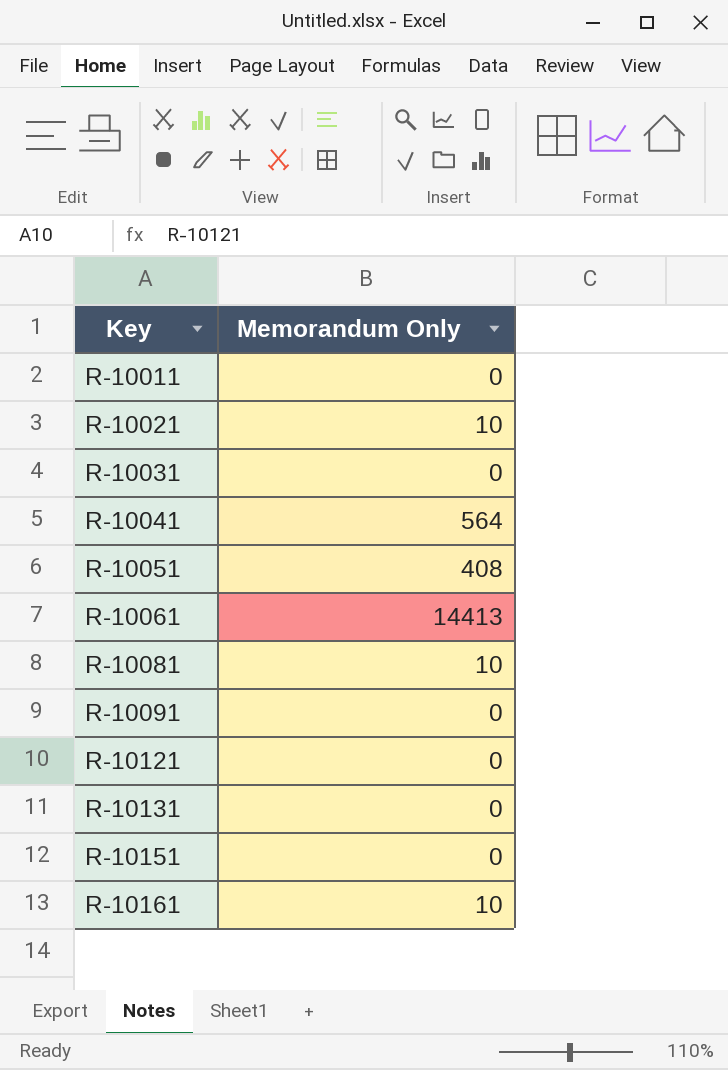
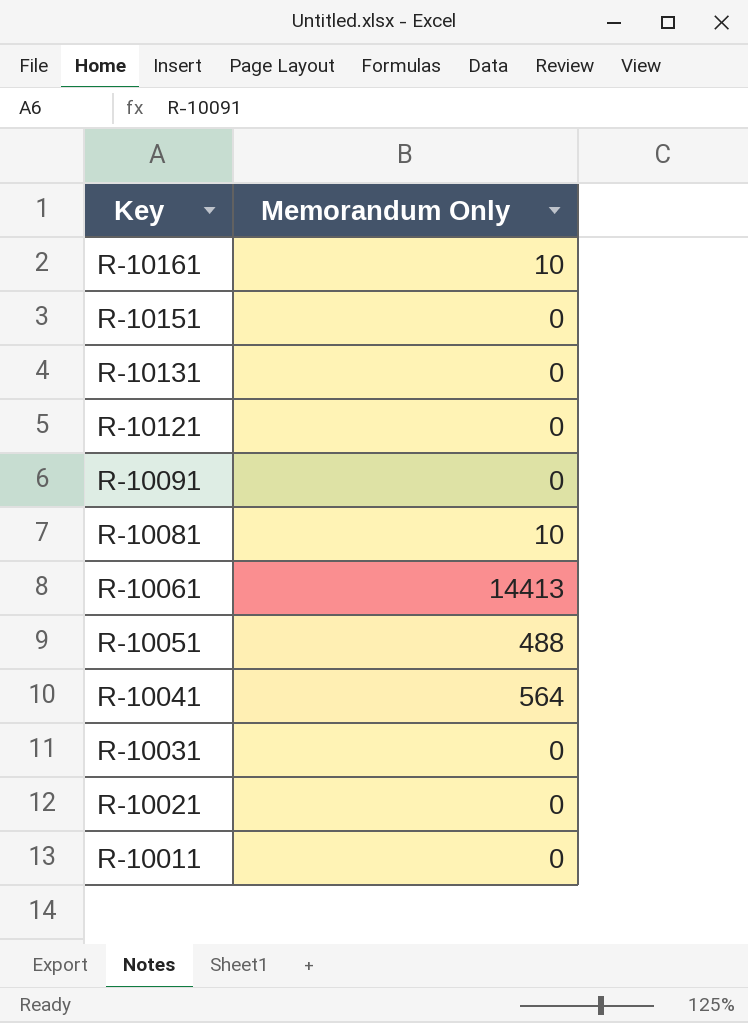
row order: Key ascending -> Key descending
R-10051 | Memorandum Only: 408 -> 488
R-10021 | Memorandum Only: 10 -> 0

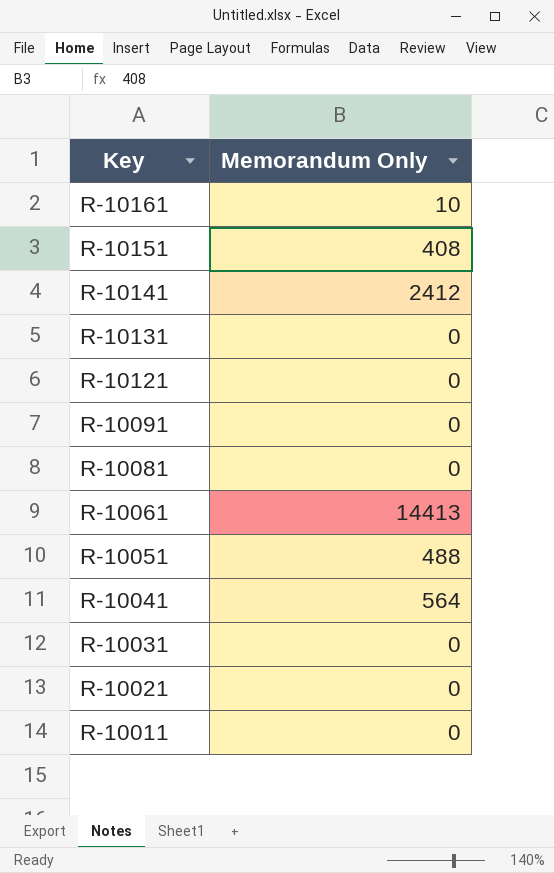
R-10151 | Memorandum Only: 0 -> 408
row R-10141: none -> 2412
R-10081 | Memorandum Only: 10 -> 0

